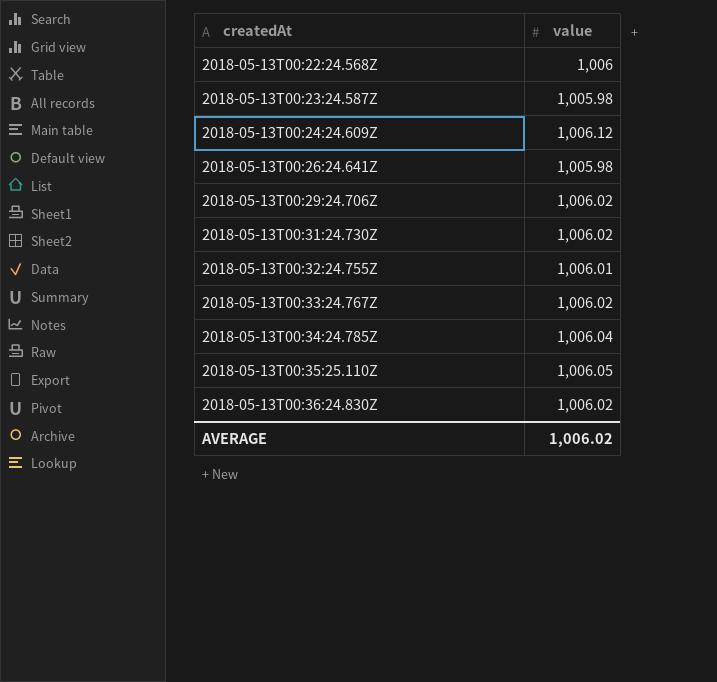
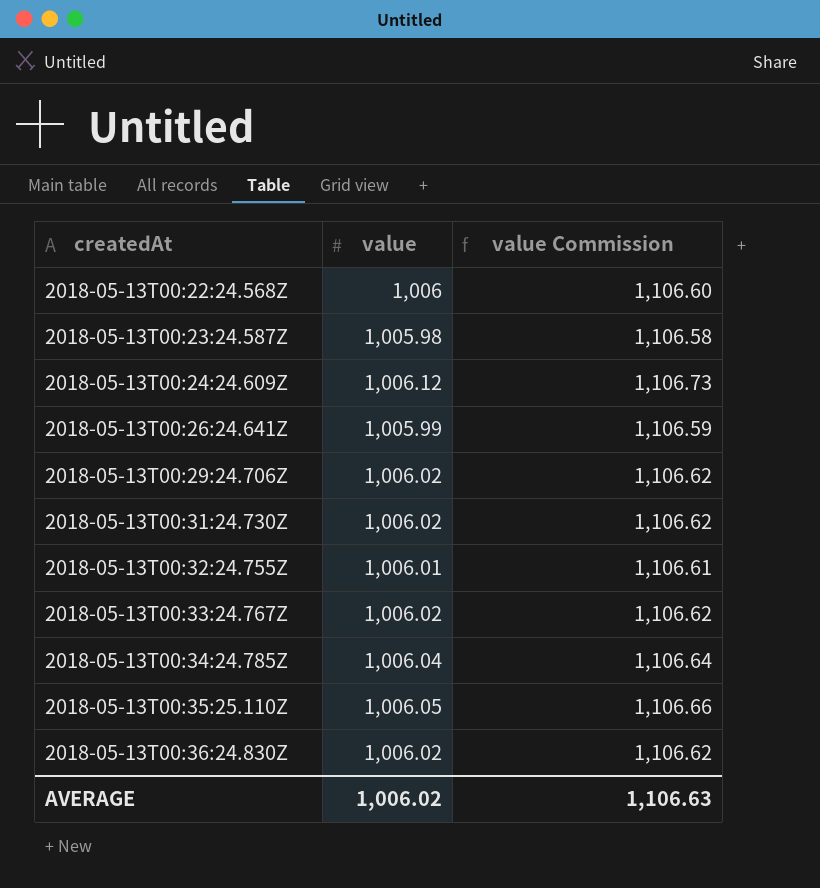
column value Commission | formula: none -> [value] * 1.1
2018-05-13T00:26:24.641Z | value: 1,005.98 -> 1,005.99

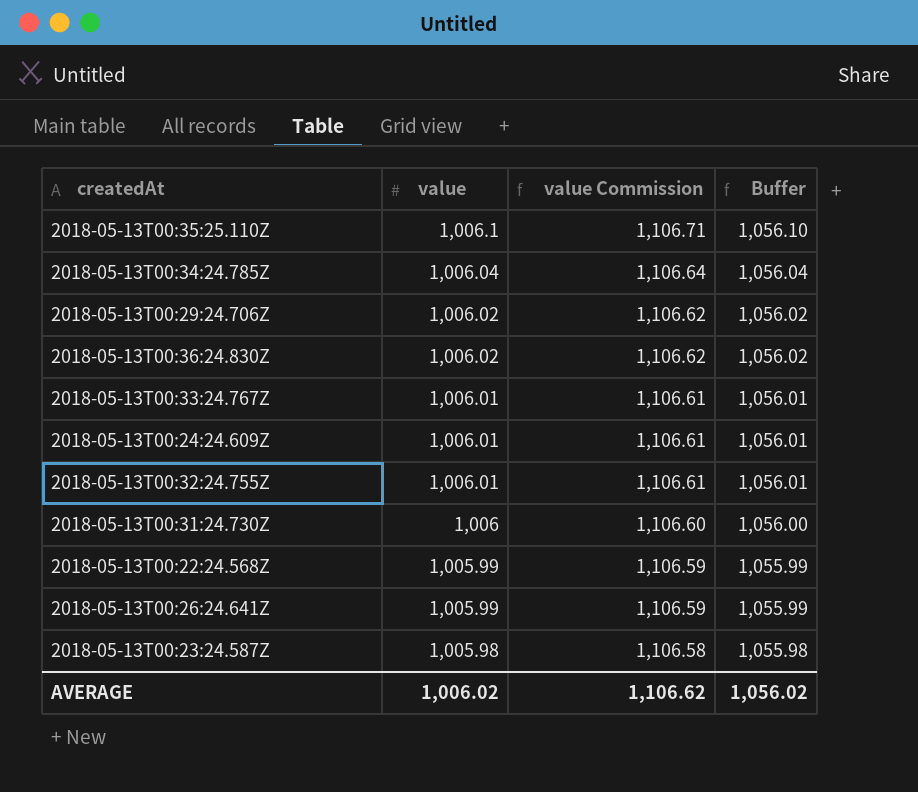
row order: createdAt ascending -> value descending
column Buffer | formula: none -> [value] + 50
2018-05-13T00:35:25.110Z | value: 1,006.05 -> 1,006.1
2018-05-13T00:35:25.110Z | value Commission: 1,106.66 -> 1,106.71
2018-05-13T00:33:24.767Z | value: 1,006.02 -> 1,006.01
2018-05-13T00:33:24.767Z | value Commission: 1,106.62 -> 1,106.61
2018-05-13T00:24:24.609Z | value: 1,006.12 -> 1,006.01
2018-05-13T00:24:24.609Z | value Commission: 1,106.73 -> 1,106.61
2018-05-13T00:31:24.730Z | value: 1,006.02 -> 1,006
2018-05-13T00:31:24.730Z | value Commission: 1,106.62 -> 1,106.60
2018-05-13T00:22:24.568Z | value: 1,006 -> 1,005.99
2018-05-13T00:22:24.568Z | value Commission: 1,106.60 -> 1,106.59
AVERAGE | value Commission: 1,106.63 -> 1,106.62

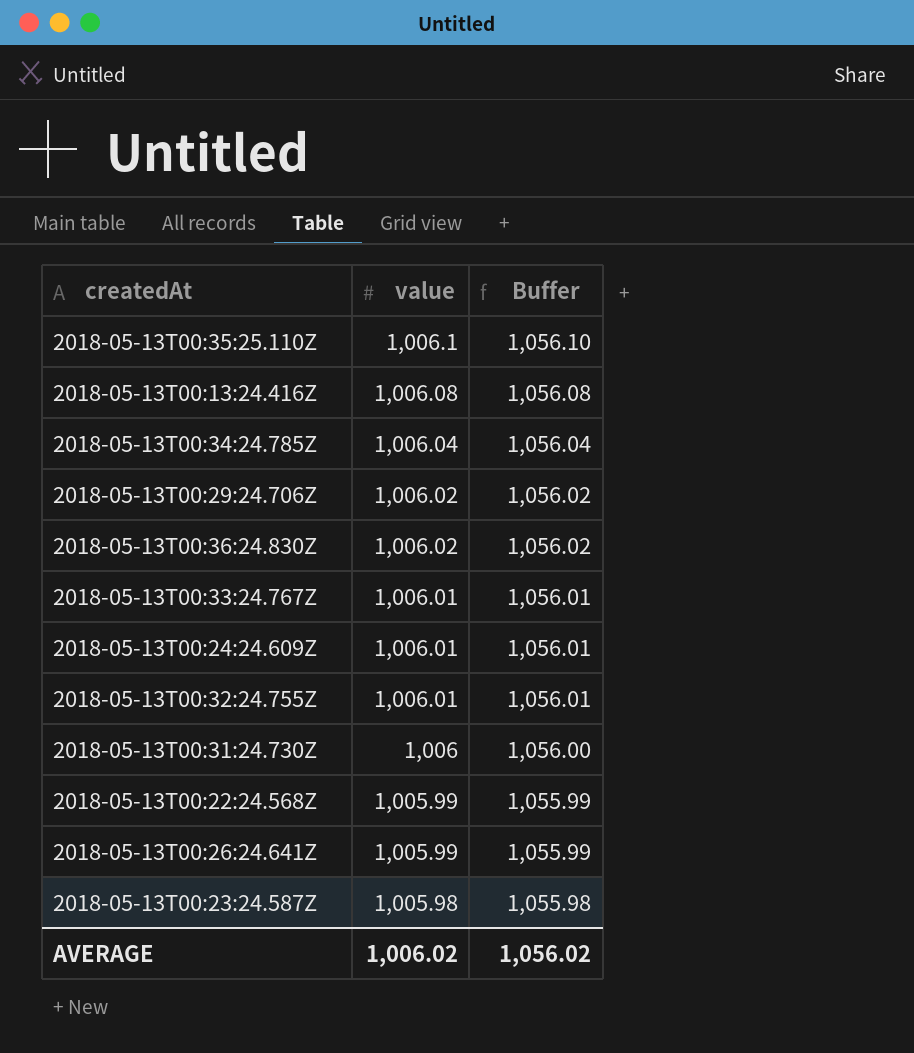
column value Commission | formula: [value] * 1.1 -> none
row 2018-05-13T00:13:24.416Z: none -> 1,006.08 | 1,056.08

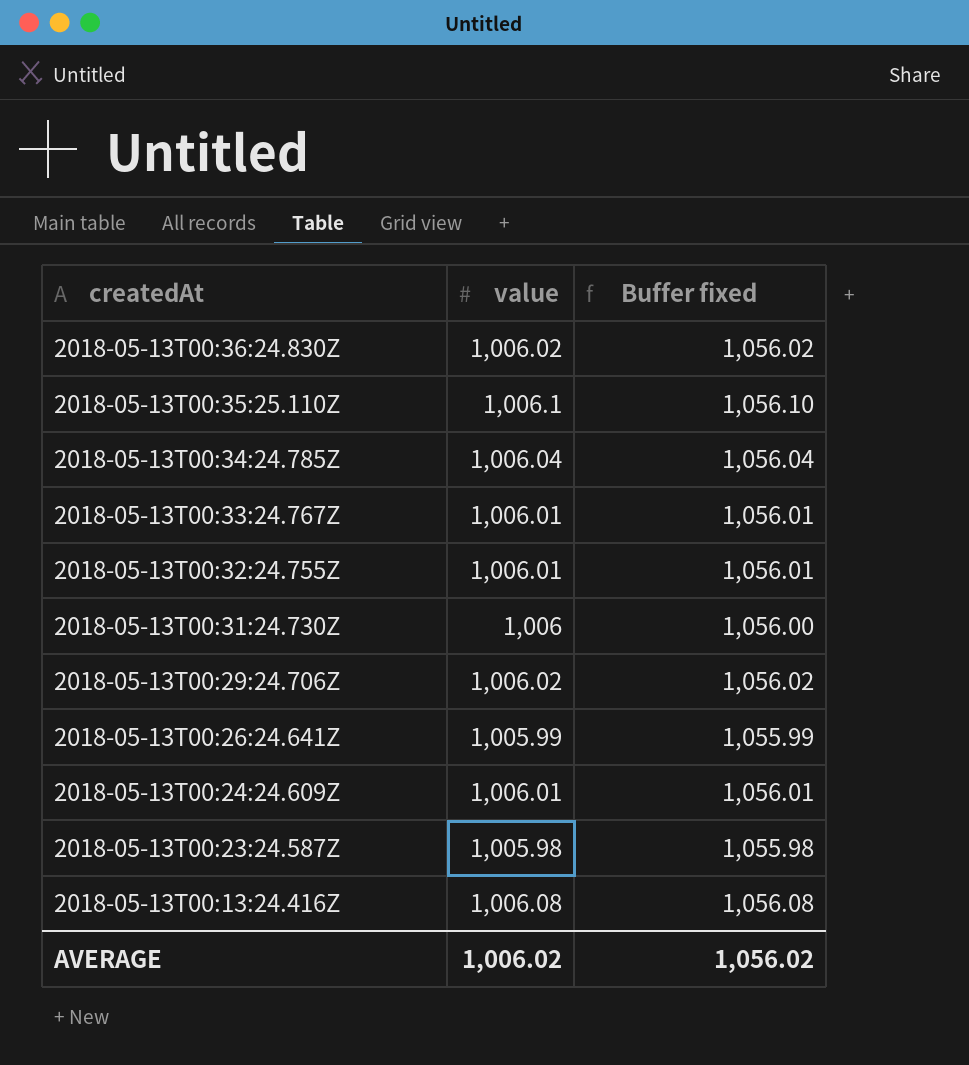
row order: value descending -> createdAt descending
column name: Buffer -> Buffer fixed
row 2018-05-13T00:22:24.568Z: 1,005.99 | 1,055.99 -> none

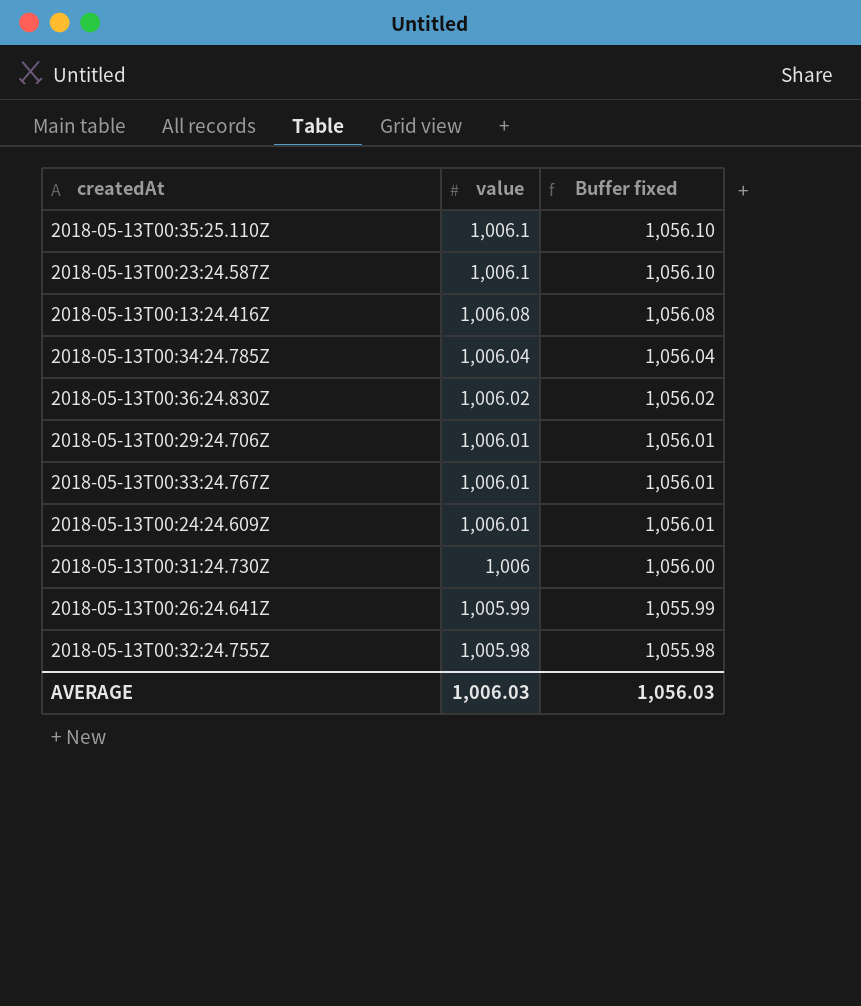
row order: createdAt descending -> value descending
2018-05-13T00:23:24.587Z | value: 1,005.98 -> 1,006.1
2018-05-13T00:23:24.587Z | Buffer fixed: 1,055.98 -> 1,056.10
2018-05-13T00:29:24.706Z | value: 1,006.02 -> 1,006.01
2018-05-13T00:29:24.706Z | Buffer fixed: 1,056.02 -> 1,056.01
2018-05-13T00:32:24.755Z | value: 1,006.01 -> 1,005.98
2018-05-13T00:32:24.755Z | Buffer fixed: 1,056.01 -> 1,055.98
AVERAGE | value: 1,006.02 -> 1,006.03
AVERAGE | Buffer fixed: 1,056.02 -> 1,056.03

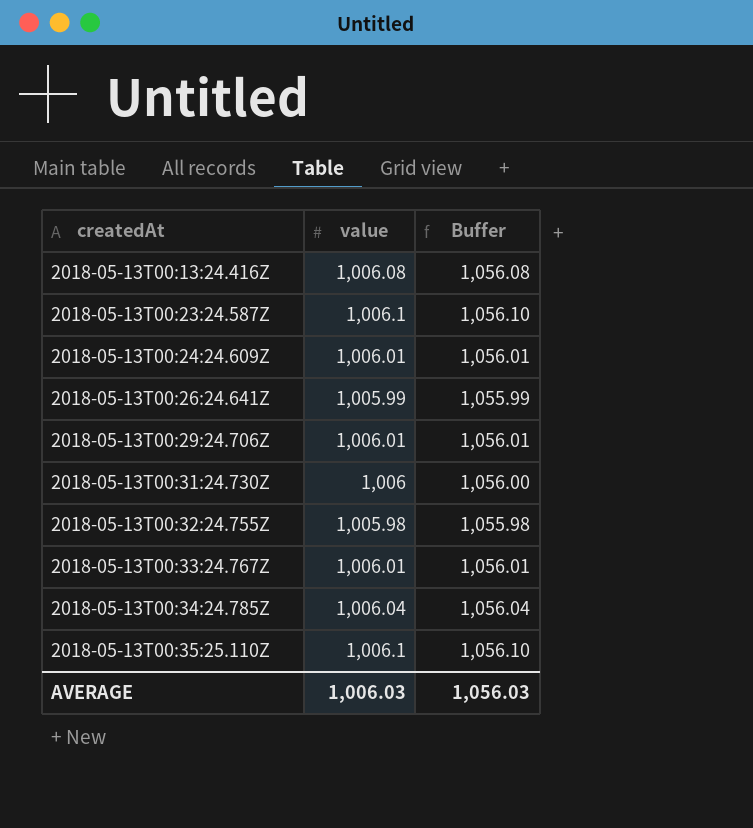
row order: value descending -> createdAt ascending
column name: Buffer fixed -> Buffer
row 2018-05-13T00:36:24.830Z: 1,006.02 | 1,056.02 -> none

